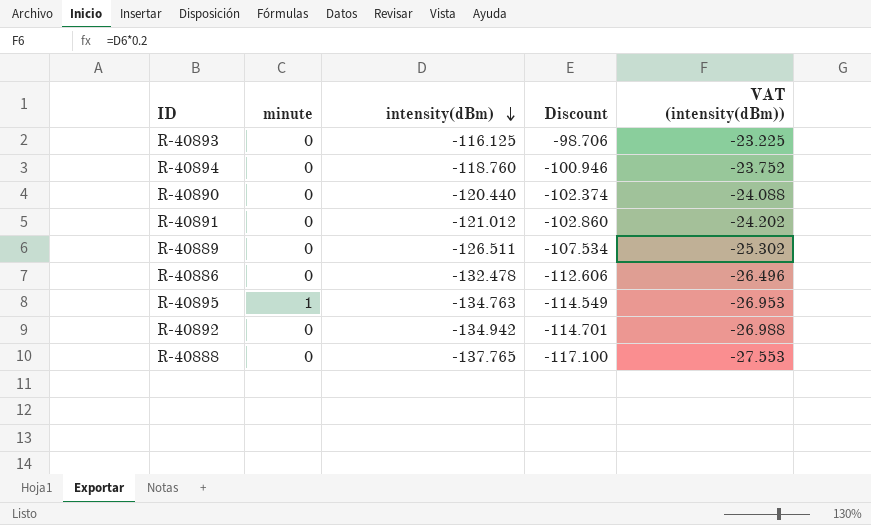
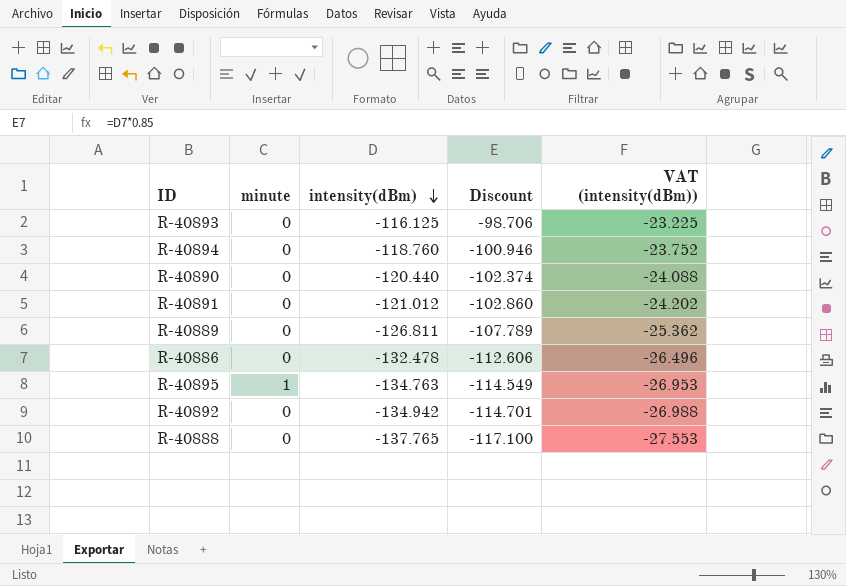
R-40889 | intensity(dBm): -126.511 -> -126.811
R-40889 | Discount: -107.534 -> -107.789
R-40889 | VAT (intensity(dBm)): -25.302 -> -25.362

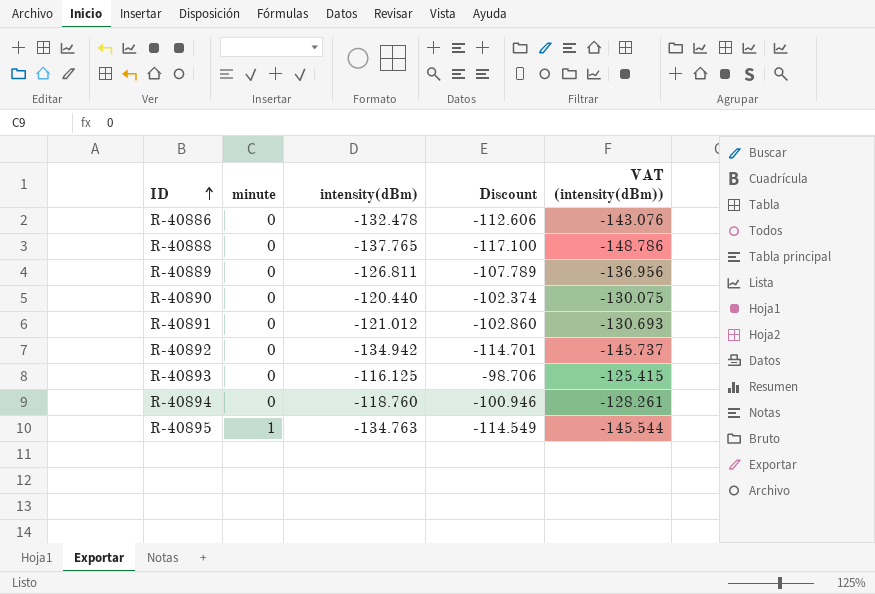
row order: intensity(dBm) descending -> ID ascending
column VAT (intensity(dBm)) | formula: [intensity(dBm)] * 0.2 -> [intensity(dBm)] * 1.08

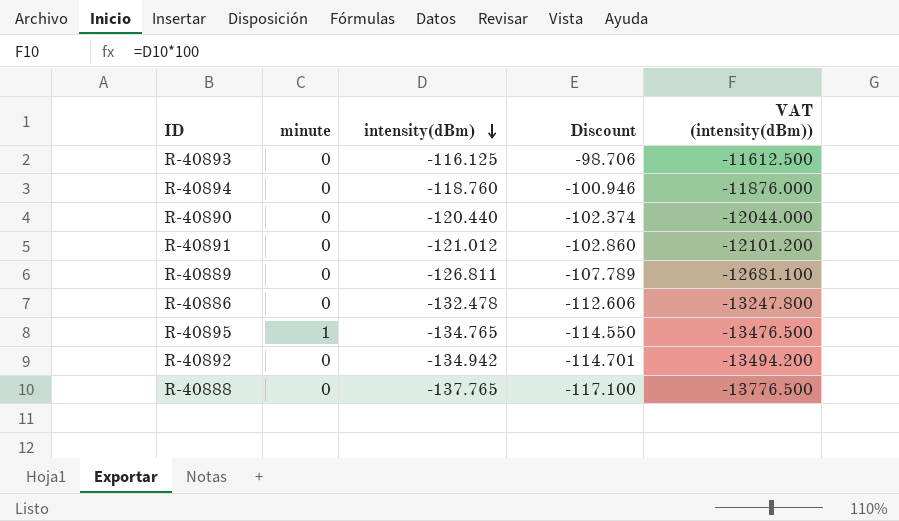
row order: ID ascending -> intensity(dBm) descending
column VAT (intensity(dBm)) | formula: [intensity(dBm)] * 1.08 -> [intensity(dBm)] * 100
R-40895 | intensity(dBm): -134.763 -> -134.765
R-40895 | Discount: -114.549 -> -114.550

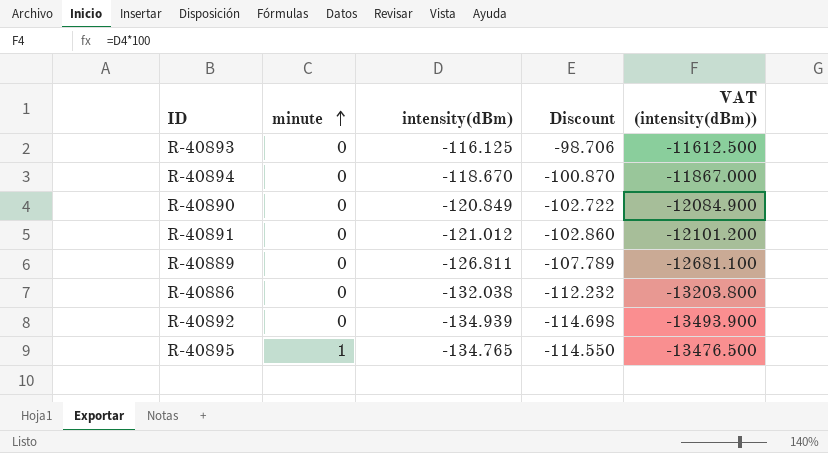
row order: intensity(dBm) descending -> minute ascending
row R-40888: 0 | -137.765 | -117.100 | -13776.500 -> none
R-40894 | intensity(dBm): -118.760 -> -118.670
R-40894 | Discount: -100.946 -> -100.870
R-40894 | VAT (intensity(dBm)): -11876.000 -> -11867.000
R-40890 | intensity(dBm): -120.440 -> -120.849
R-40890 | Discount: -102.374 -> -102.722
R-40890 | VAT (intensity(dBm)): -12044.000 -> -12084.900
R-40886 | intensity(dBm): -132.478 -> -132.038
R-40886 | Discount: -112.606 -> -112.232
R-40886 | VAT (intensity(dBm)): -13247.800 -> -13203.800
R-40892 | intensity(dBm): -134.942 -> -134.939
R-40892 | Discount: -114.701 -> -114.698
R-40892 | VAT (intensity(dBm)): -13494.200 -> -13493.900

